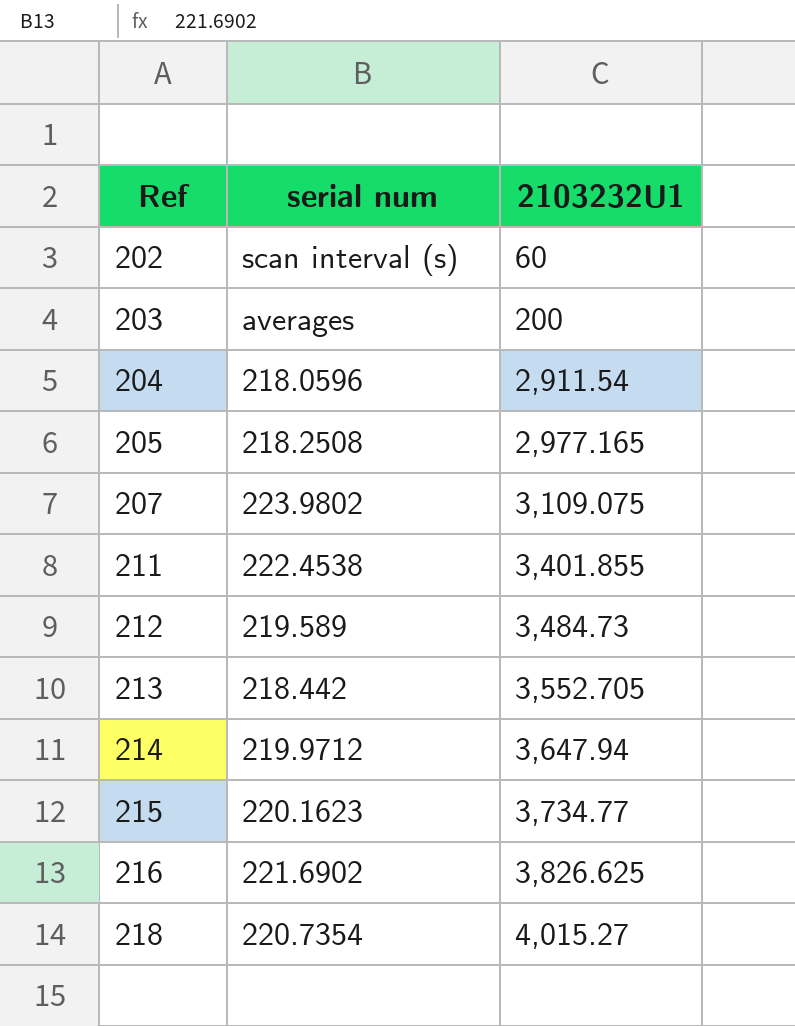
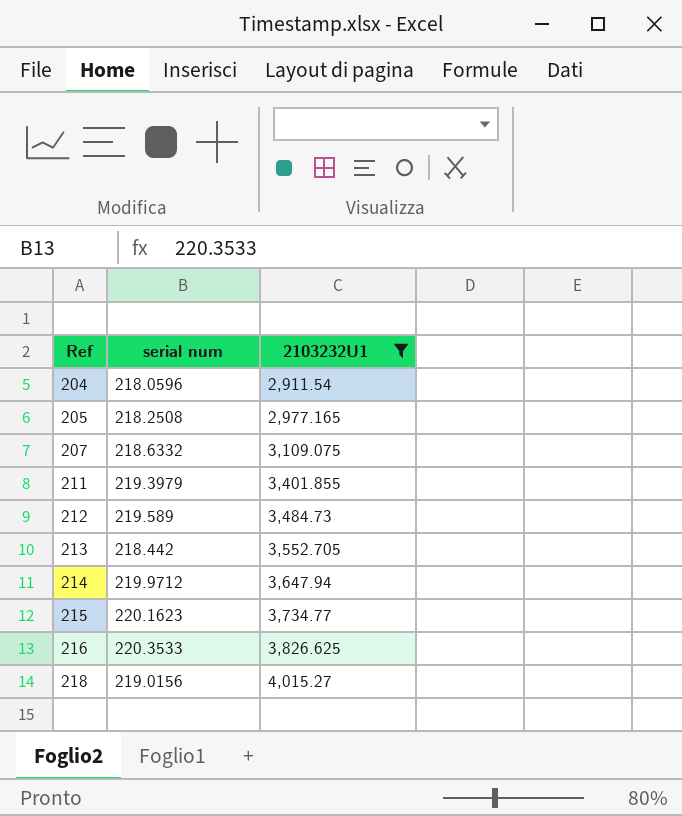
filter: none -> 2103232U1 >= 2,911.54
207 | serial num: 223.9802 -> 218.6332
211 | serial num: 222.4538 -> 219.3979
216 | serial num: 221.6902 -> 220.3533
218 | serial num: 220.7354 -> 219.0156

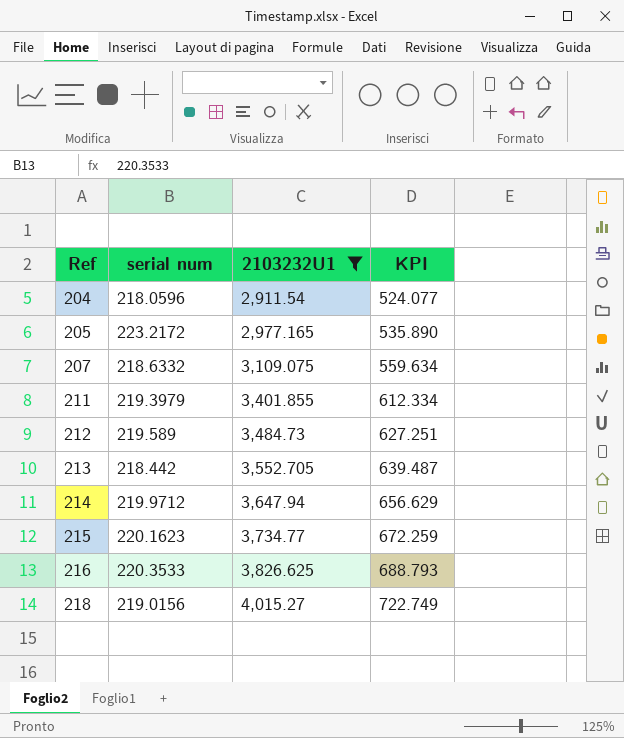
column KPI | formula: none -> [2103232U1] * 0.18
205 | serial num: 218.2508 -> 223.2172

